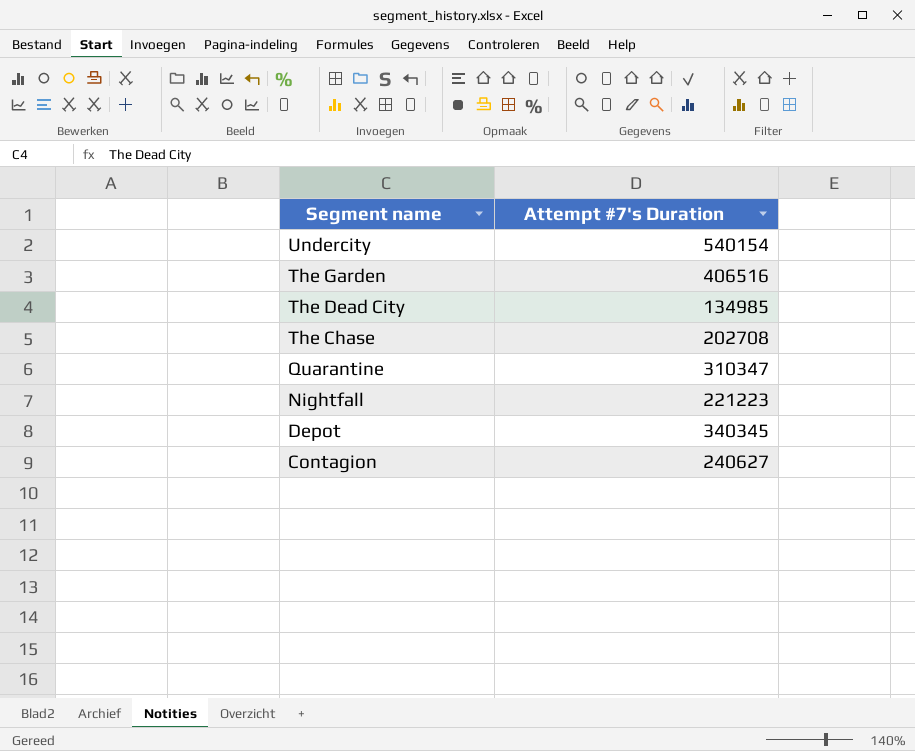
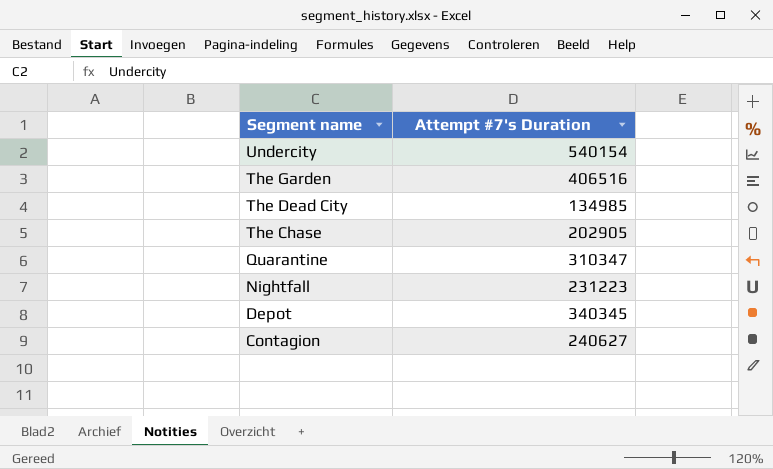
The Chase | Attempt #7's Duration: 202708 -> 202905
Nightfall | Attempt #7's Duration: 221223 -> 231223

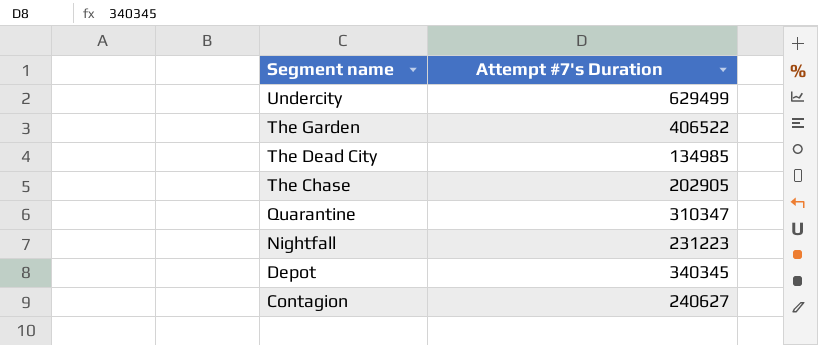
Undercity | Attempt #7's Duration: 540154 -> 629499
The Garden | Attempt #7's Duration: 406516 -> 406522

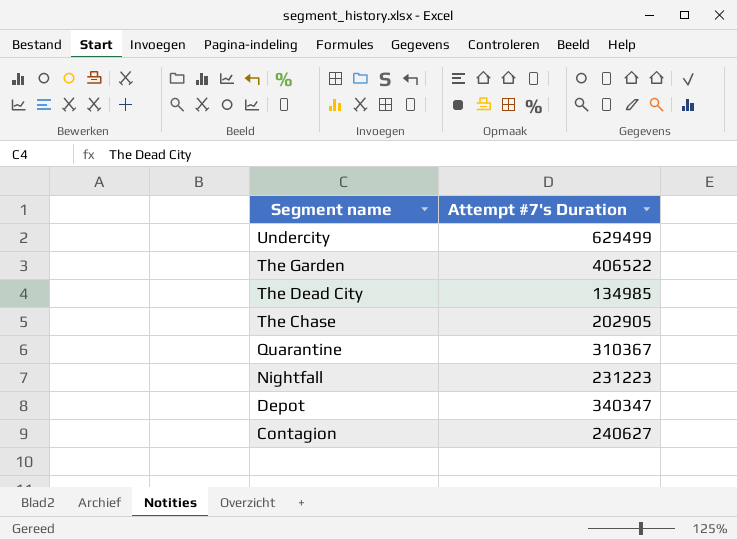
Quarantine | Attempt #7's Duration: 310347 -> 310367
Depot | Attempt #7's Duration: 340345 -> 340347

